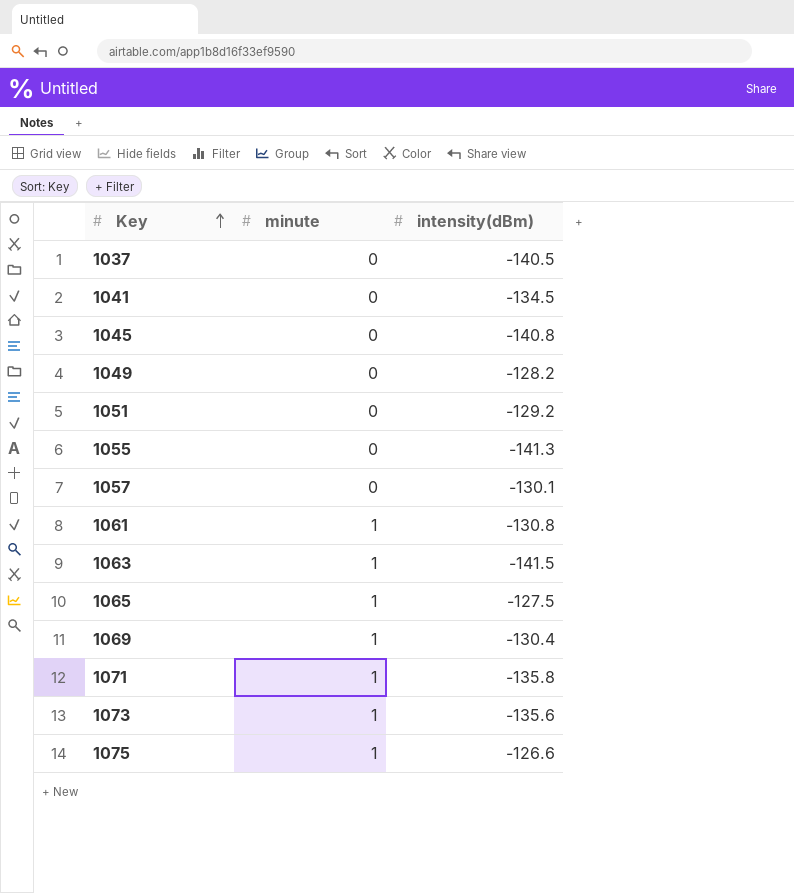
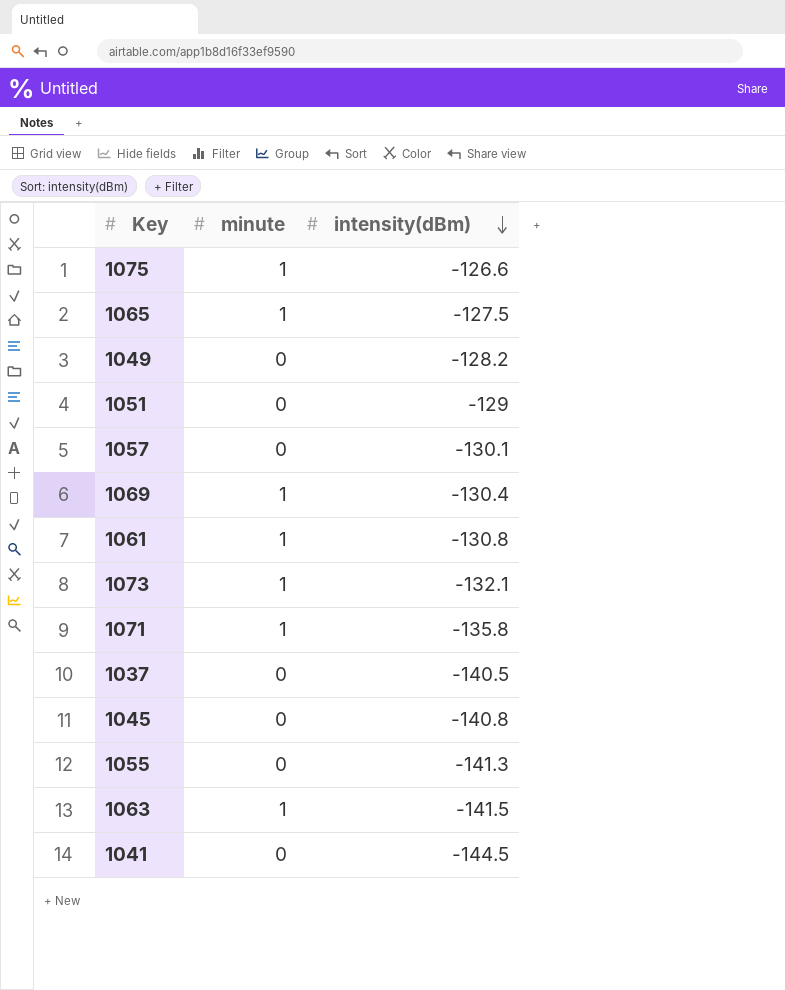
row order: Key ascending -> intensity(dBm) descending
1051 | intensity(dBm): -129.2 -> -129
1073 | intensity(dBm): -135.6 -> -132.1
1041 | intensity(dBm): -134.5 -> -144.5

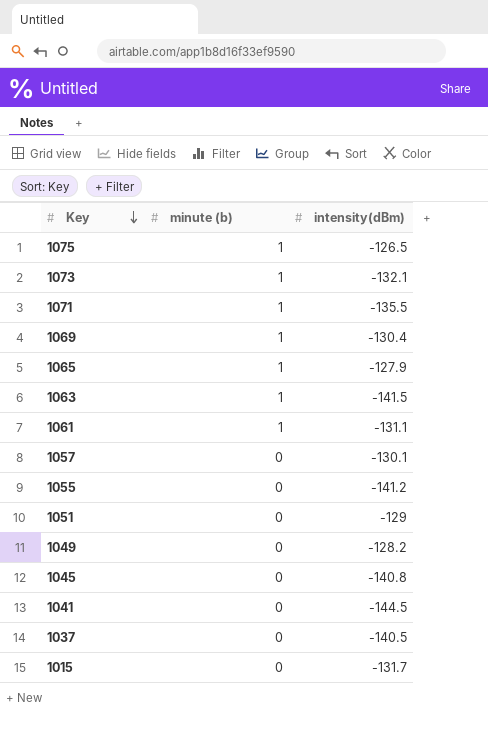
row order: intensity(dBm) descending -> Key descending
column name: minute -> minute (b)
1075 | intensity(dBm): -126.6 -> -126.5
1071 | intensity(dBm): -135.8 -> -135.5
1065 | intensity(dBm): -127.5 -> -127.9
1061 | intensity(dBm): -130.8 -> -131.1
1055 | intensity(dBm): -141.3 -> -141.2
row 1015: none -> 0 | -131.7

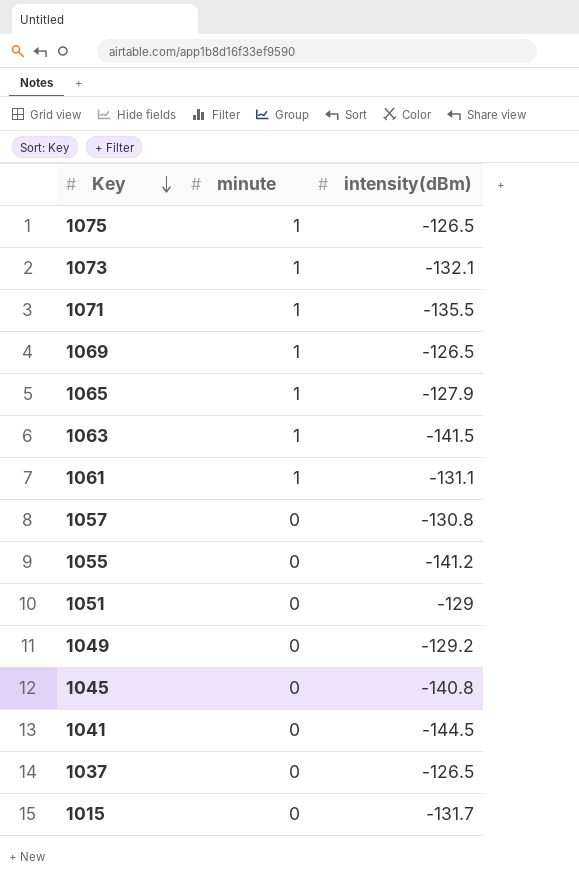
column name: minute (b) -> minute
1069 | intensity(dBm): -130.4 -> -126.5
1057 | intensity(dBm): -130.1 -> -130.8
1049 | intensity(dBm): -128.2 -> -129.2
1037 | intensity(dBm): -140.5 -> -126.5

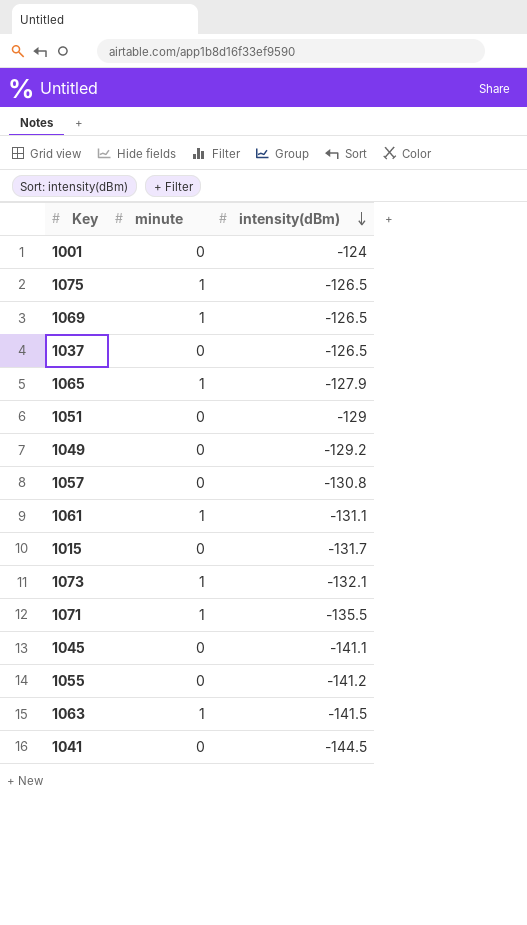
row order: Key descending -> intensity(dBm) descending
row 1001: none -> 0 | -124
1045 | intensity(dBm): -140.8 -> -141.1

